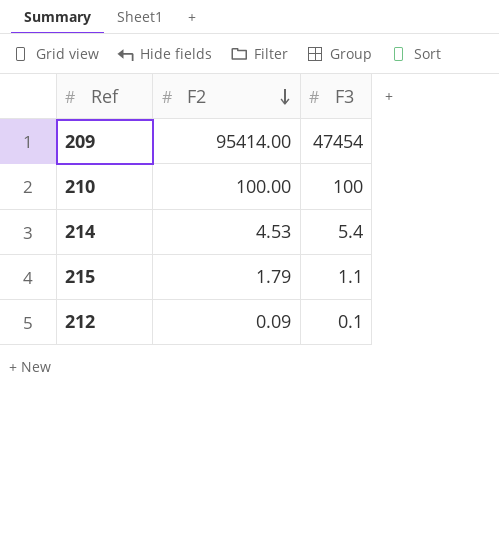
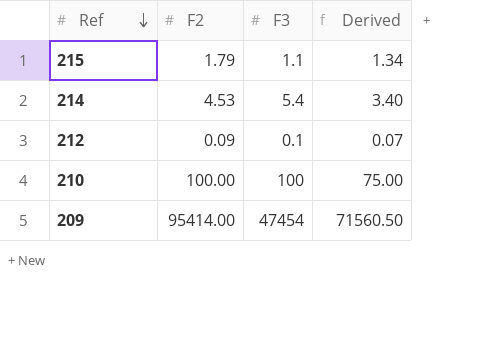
row order: F2 descending -> Ref descending
column Derived | formula: none -> [F2] * 0.75

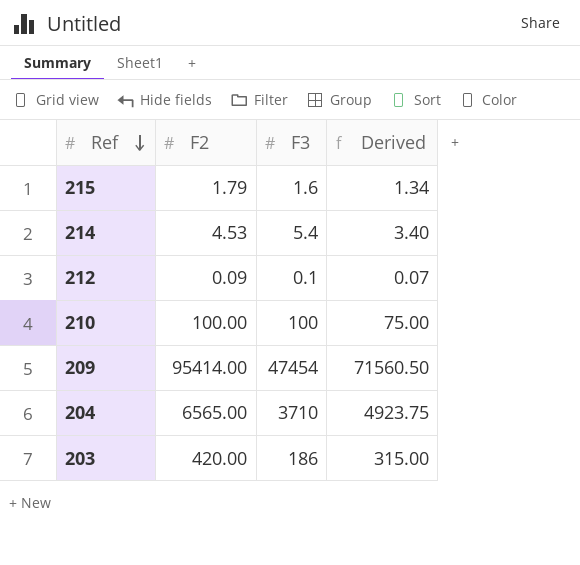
215 | F3: 1.1 -> 1.6
row 204: none -> 6565.00 | 3710 | 4923.75
row 203: none -> 420.00 | 186 | 315.00

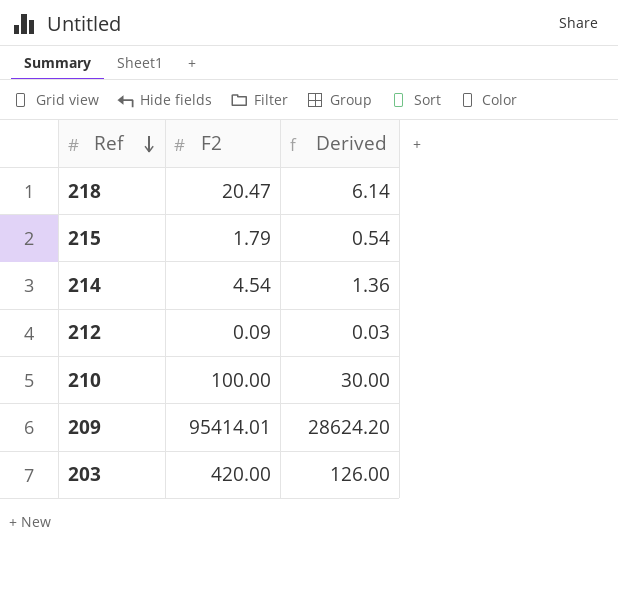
column F3 | position: 3 -> none
column Derived | formula: [F2] * 0.75 -> [F2] * 0.3
row 204: 6565.00 | 3710 | 4923.75 -> none
row 218: none -> 20.47 | 6.14
214 | F2: 4.53 -> 4.54
209 | F2: 95414.00 -> 95414.01

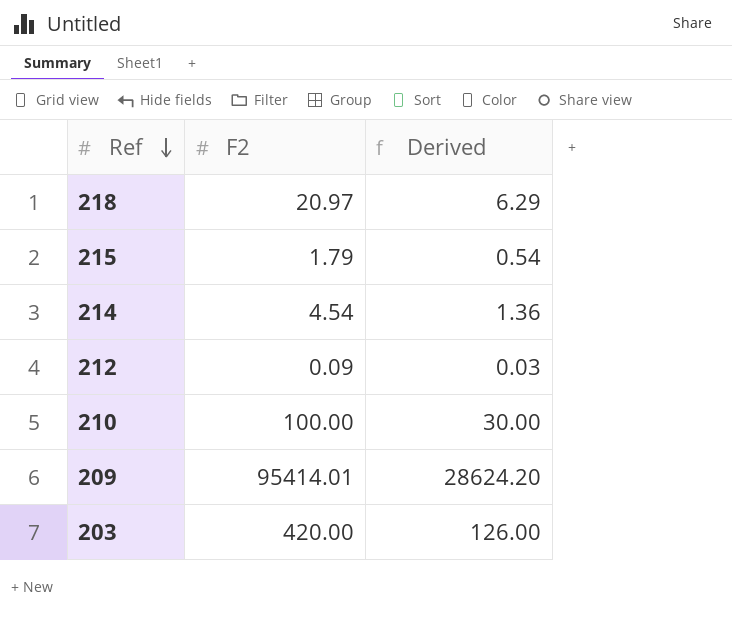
218 | F2: 20.47 -> 20.97
218 | Derived: 6.14 -> 6.29

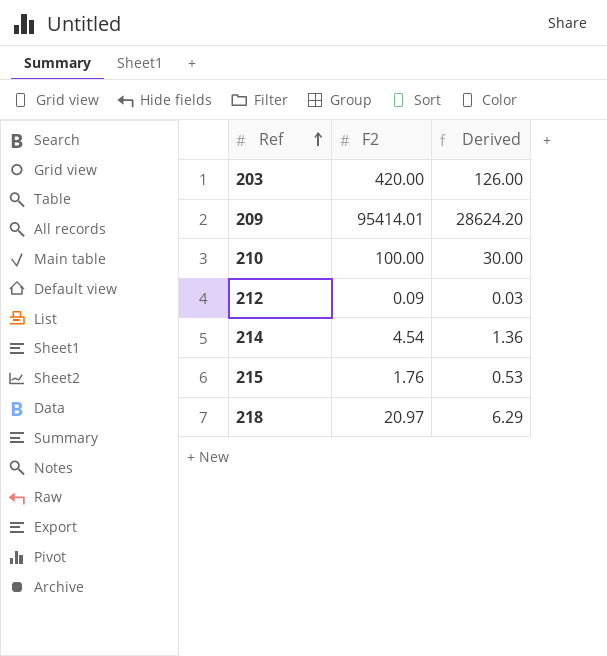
row order: Ref descending -> Ref ascending
215 | F2: 1.79 -> 1.76
215 | Derived: 0.54 -> 0.53

